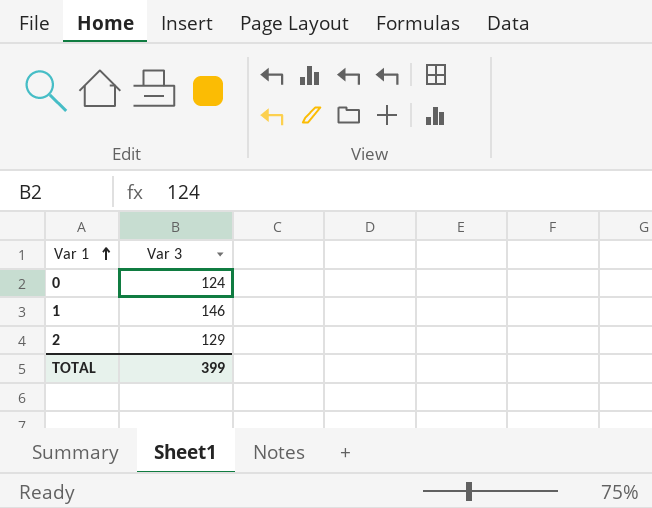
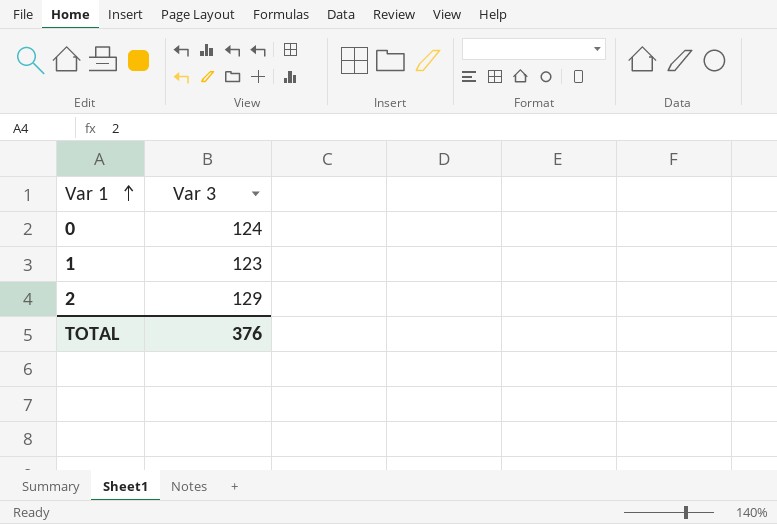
1 | Var 3: 146 -> 123
TOTAL | Var 3: 399 -> 376

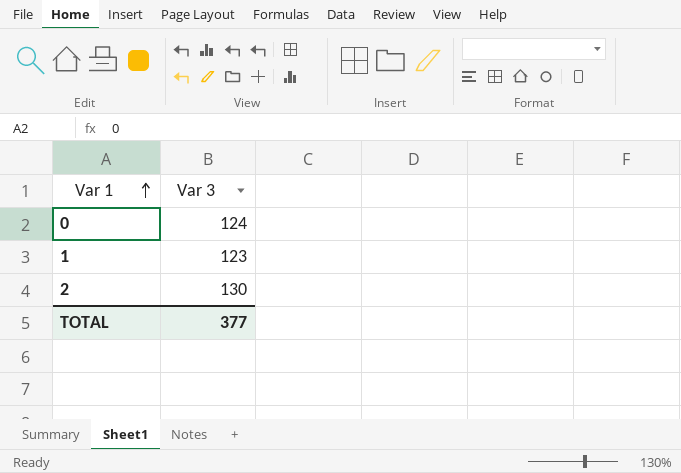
2 | Var 3: 129 -> 130
TOTAL | Var 3: 376 -> 377

